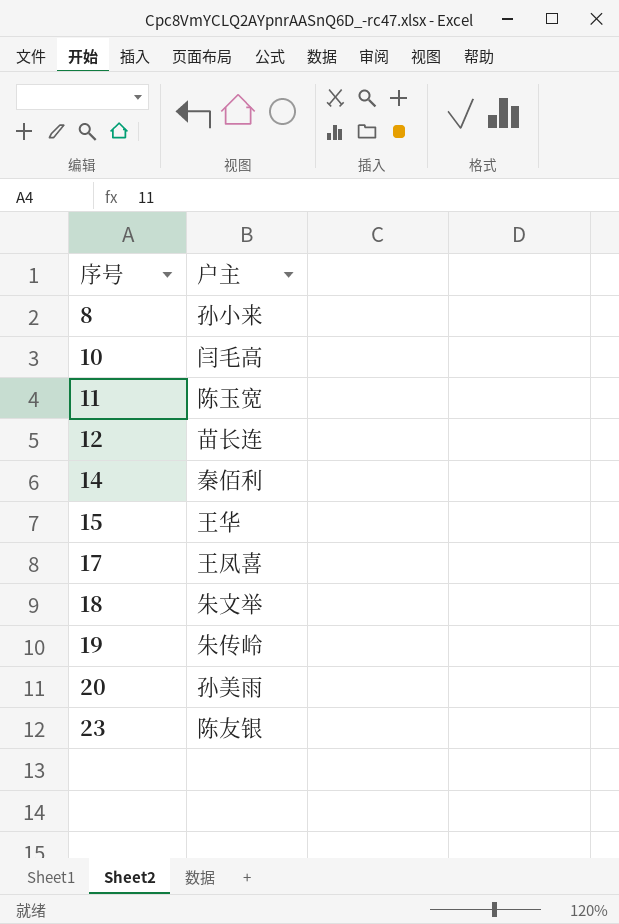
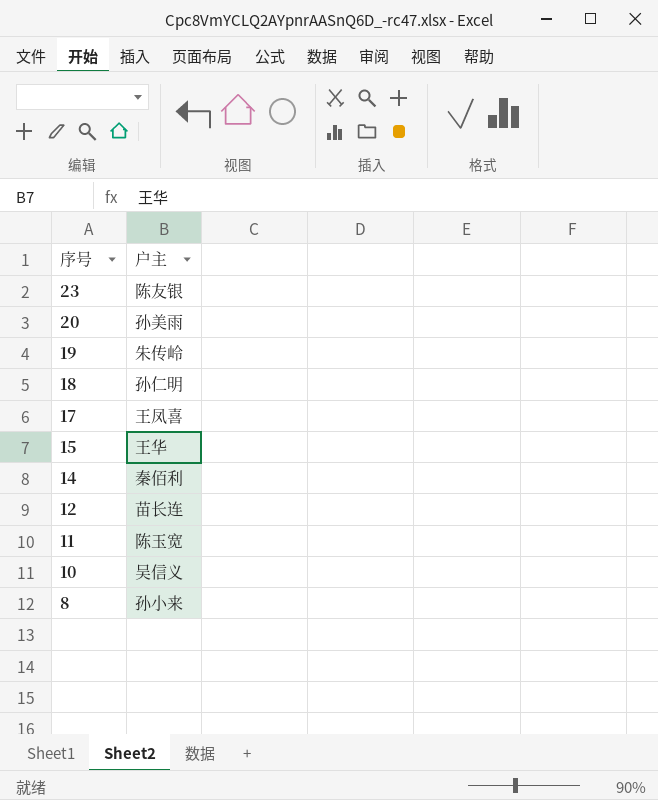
row order: 序号 ascending -> 序号 descending
18 | 户主: 朱文举 -> 孙仁明
10 | 户主: 闫毛高 -> 吴信义

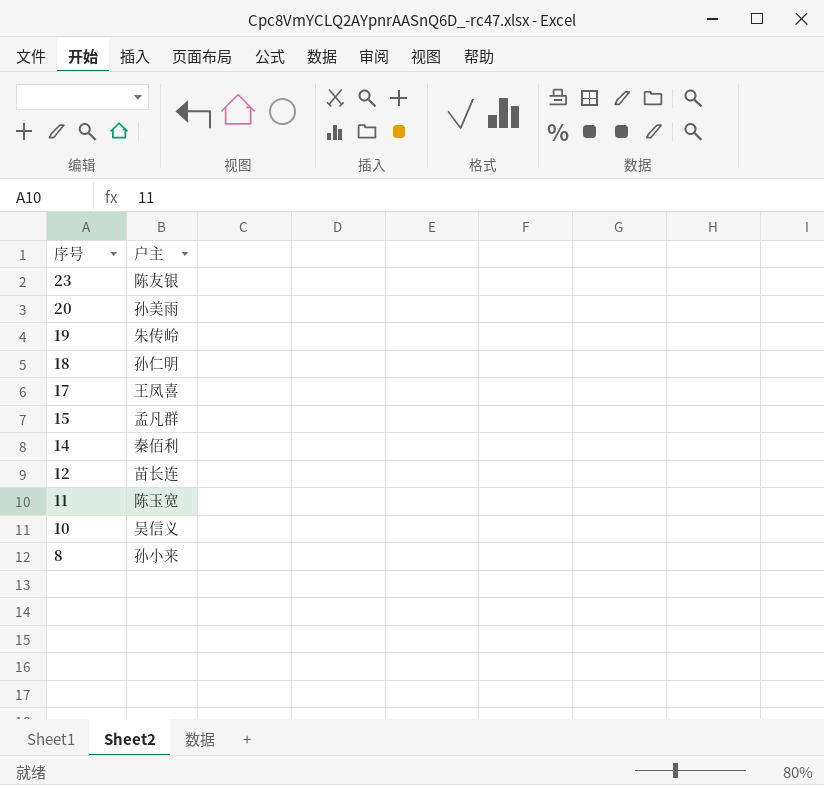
15 | 户主: 王华 -> 孟凡群

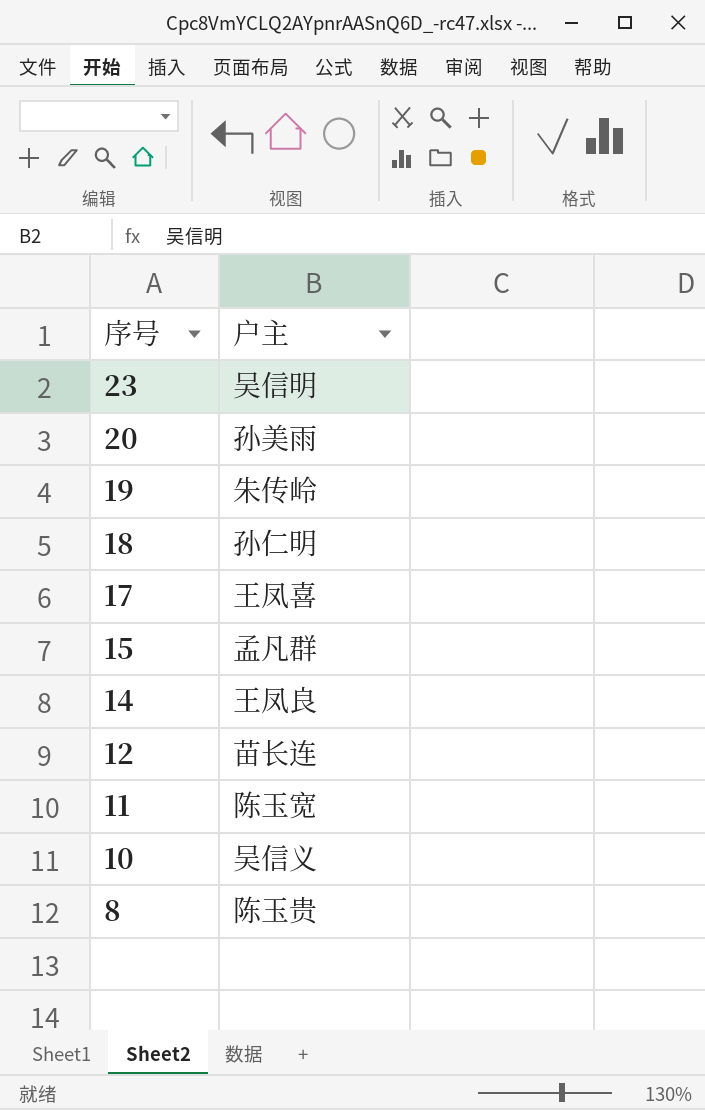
23 | 户主: 陈友银 -> 吴信明
14 | 户主: 秦佰利 -> 王凤良
8 | 户主: 孙小来 -> 陈玉贵

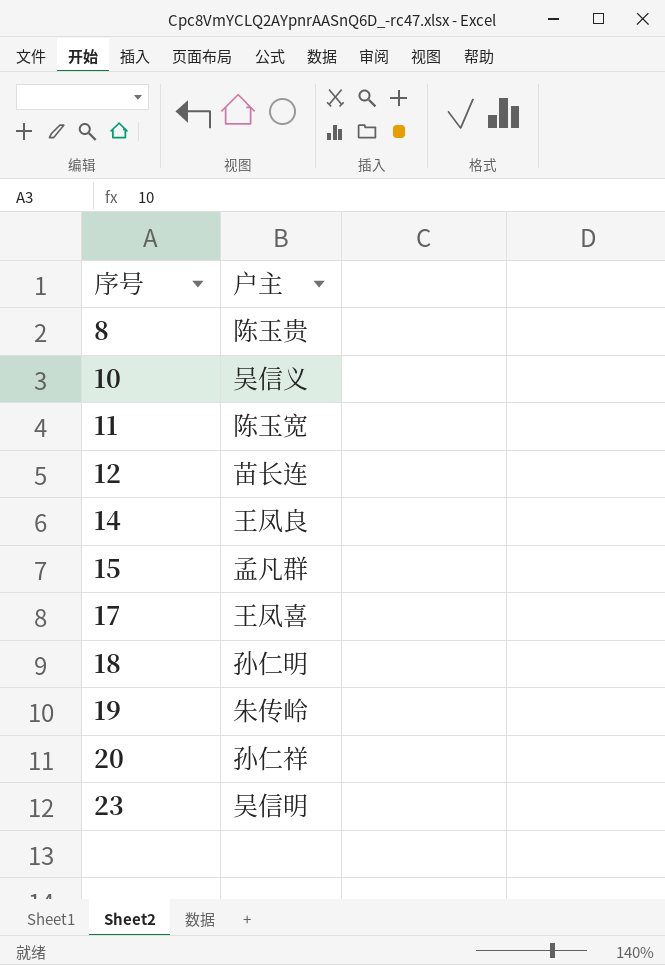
row order: 序号 descending -> 序号 ascending
20 | 户主: 孙美雨 -> 孙仁祥

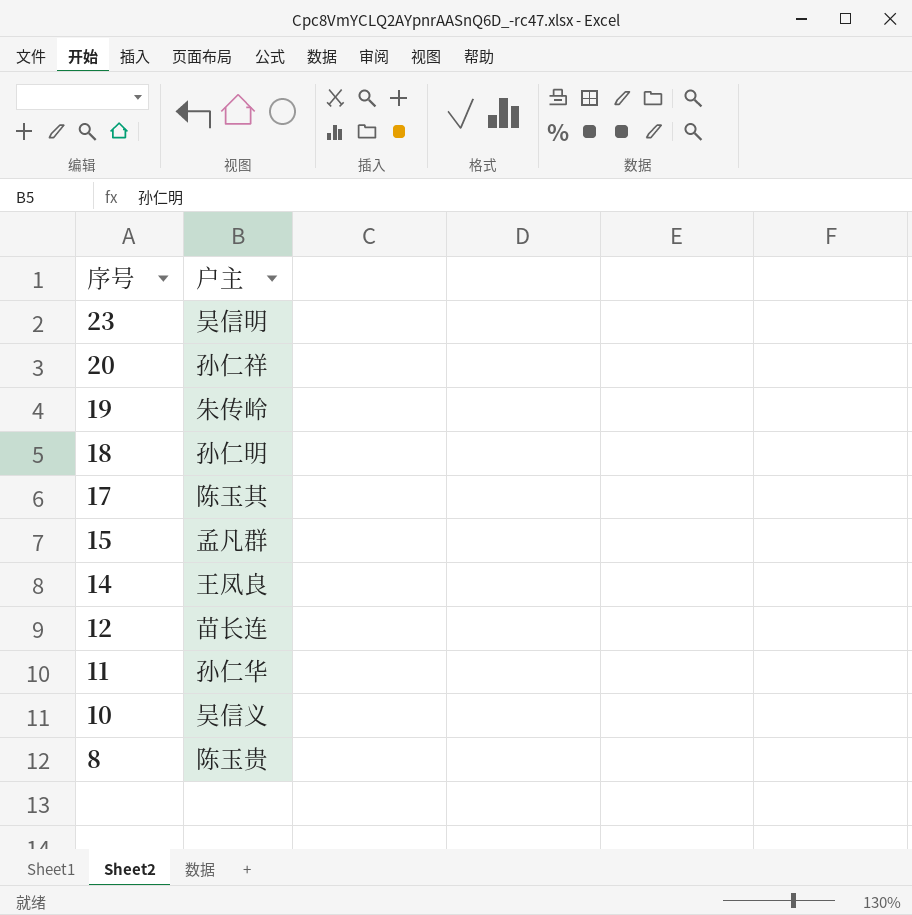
row order: 序号 ascending -> 序号 descending
17 | 户主: 王凤喜 -> 陈玉其
11 | 户主: 陈玉宽 -> 孙仁华

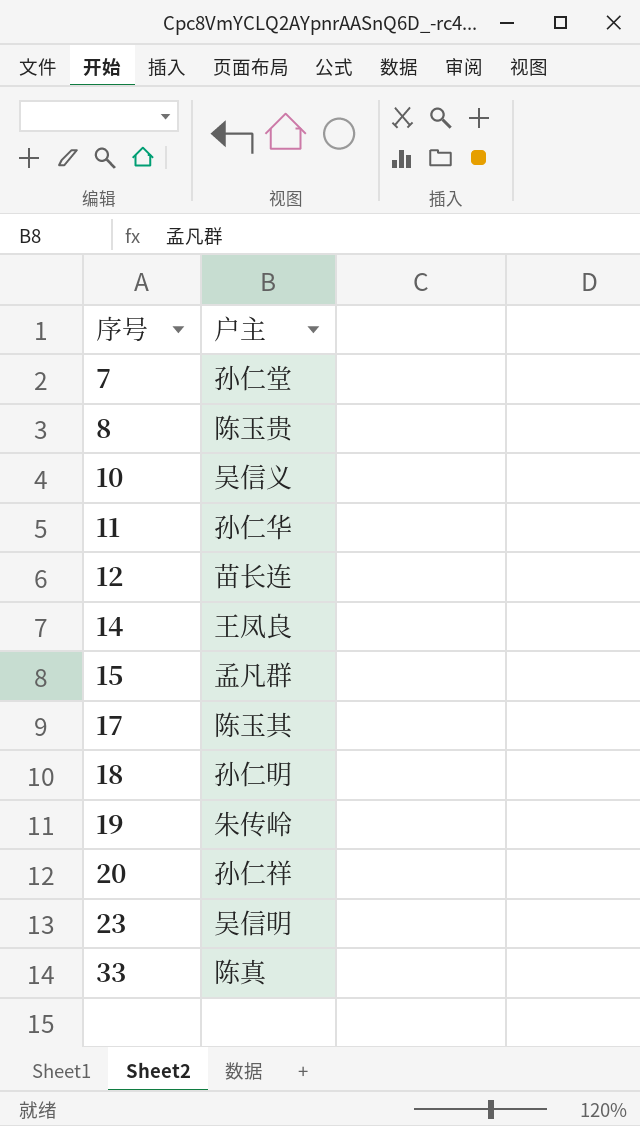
row order: 序号 descending -> 序号 ascending
row 7: none -> 孙仁堂
row 33: none -> 陈真

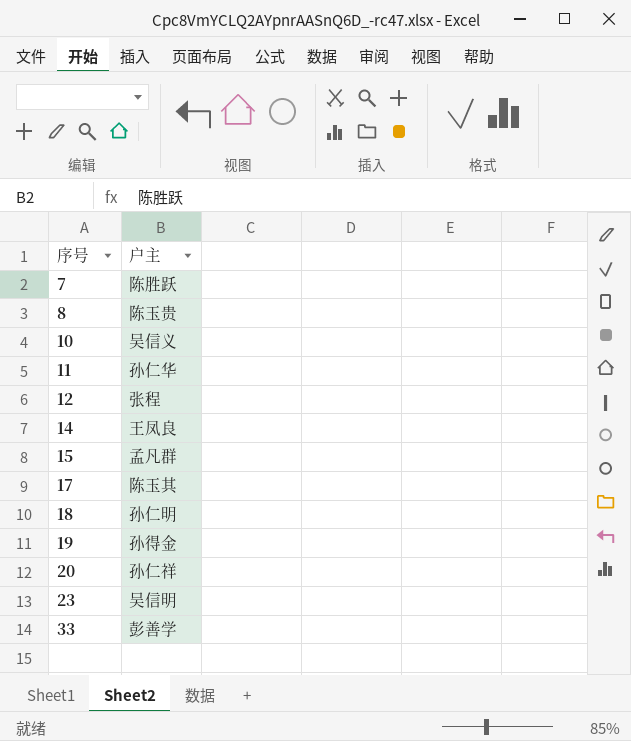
7 | 户主: 孙仁堂 -> 陈胜跃
12 | 户主: 苗长连 -> 张程
19 | 户主: 朱传岭 -> 孙得金
33 | 户主: 陈真 -> 彭善学

